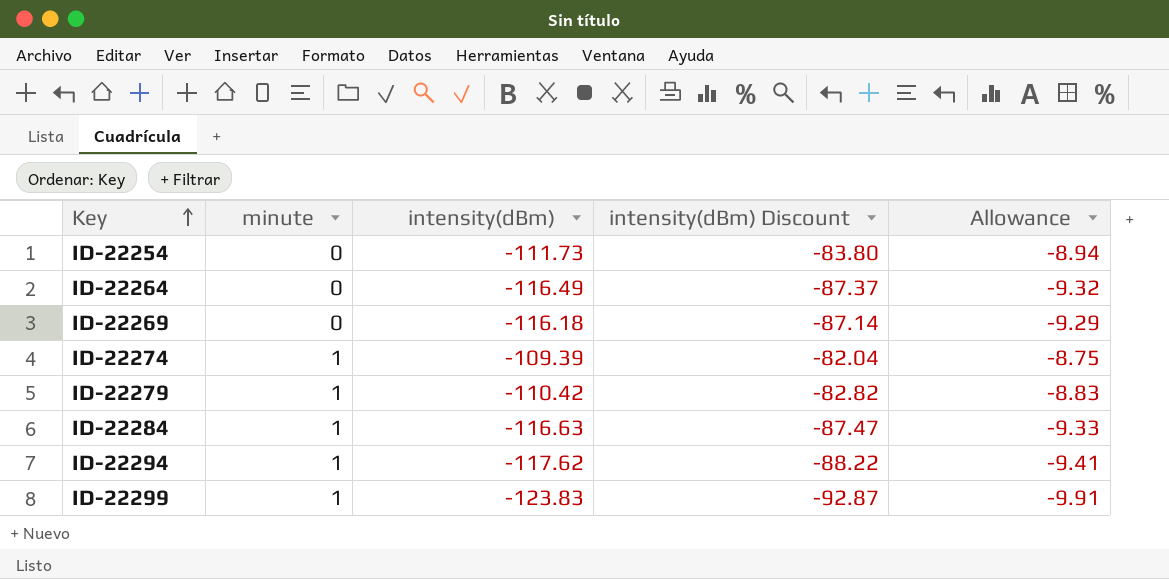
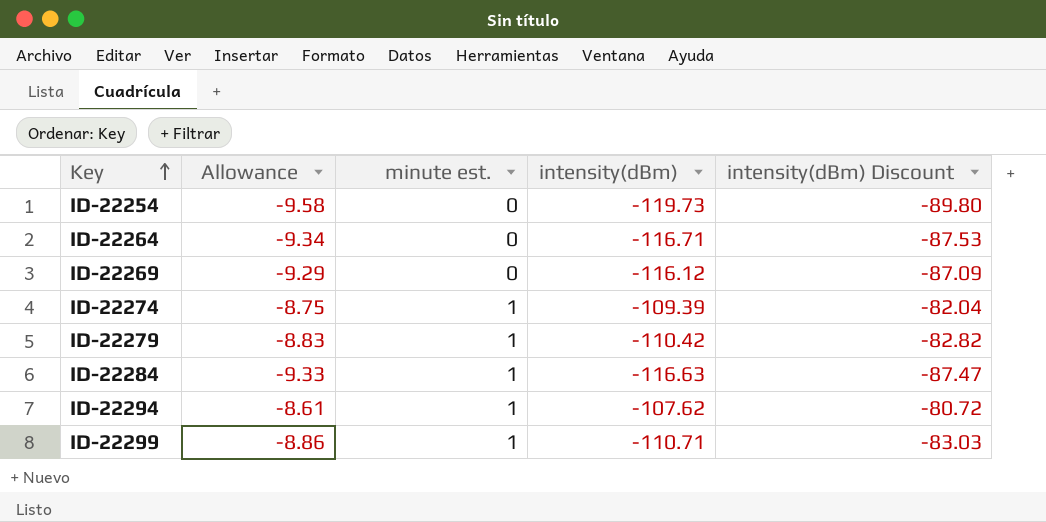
column Allowance | position: 5 -> 2
column name: minute -> minute est.
ID-22254 | Allowance: -8.94 -> -9.58
ID-22254 | intensity(dBm): -111.73 -> -119.73
ID-22254 | intensity(dBm) Discount: -83.80 -> -89.80
ID-22264 | Allowance: -9.32 -> -9.34
ID-22264 | intensity(dBm): -116.49 -> -116.71
ID-22264 | intensity(dBm) Discount: -87.37 -> -87.53
ID-22269 | intensity(dBm): -116.18 -> -116.12
ID-22269 | intensity(dBm) Discount: -87.14 -> -87.09
ID-22294 | Allowance: -9.41 -> -8.61
ID-22294 | intensity(dBm): -117.62 -> -107.62
ID-22294 | intensity(dBm) Discount: -88.22 -> -80.72
ID-22299 | Allowance: -9.91 -> -8.86
ID-22299 | intensity(dBm): -123.83 -> -110.71
ID-22299 | intensity(dBm) Discount: -92.87 -> -83.03

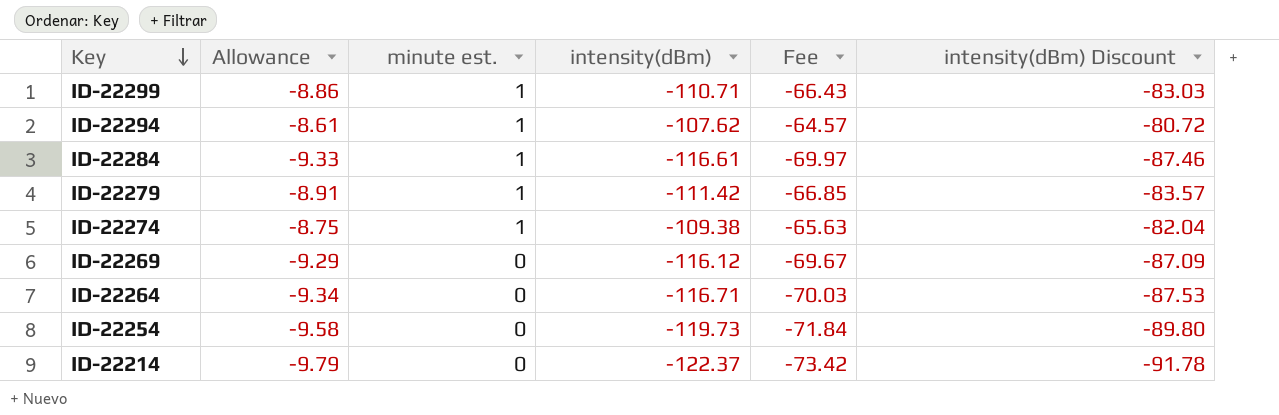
row order: Key ascending -> Key descending
column Fee | formula: none -> [intensity(dBm)] * 0.6
ID-22284 | intensity(dBm): -116.63 -> -116.61
ID-22284 | intensity(dBm) Discount: -87.47 -> -87.46
ID-22279 | Allowance: -8.83 -> -8.91
ID-22279 | intensity(dBm): -110.42 -> -111.42
ID-22279 | intensity(dBm) Discount: -82.82 -> -83.57
ID-22274 | intensity(dBm): -109.39 -> -109.38
row ID-22214: none -> -9.79 | 0 | -122.37 | -73.42 | -91.78

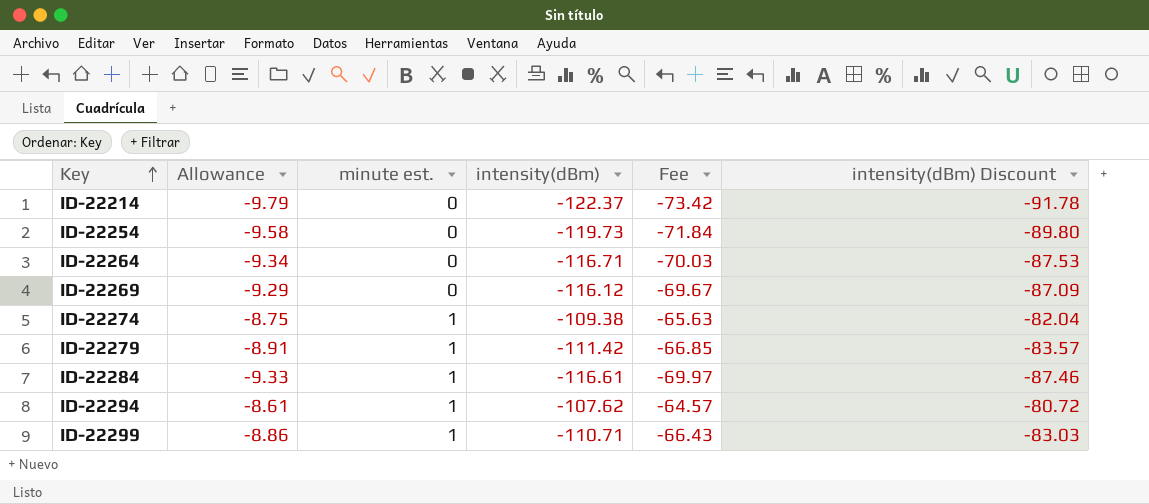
row order: Key descending -> Key ascending

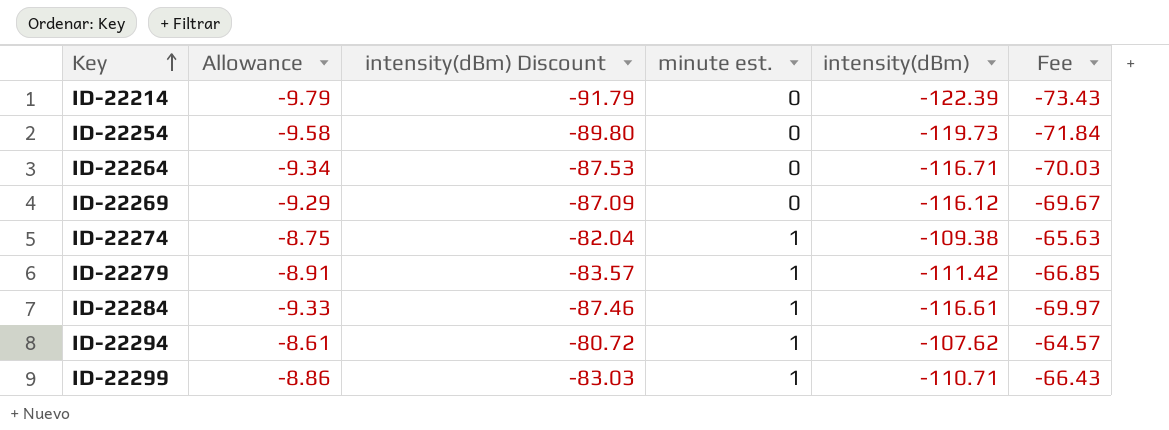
column intensity(dBm) Discount | position: 6 -> 3
ID-22214 | intensity(dBm) Discount: -91.78 -> -91.79
ID-22214 | intensity(dBm): -122.37 -> -122.39
ID-22214 | Fee: -73.42 -> -73.43

